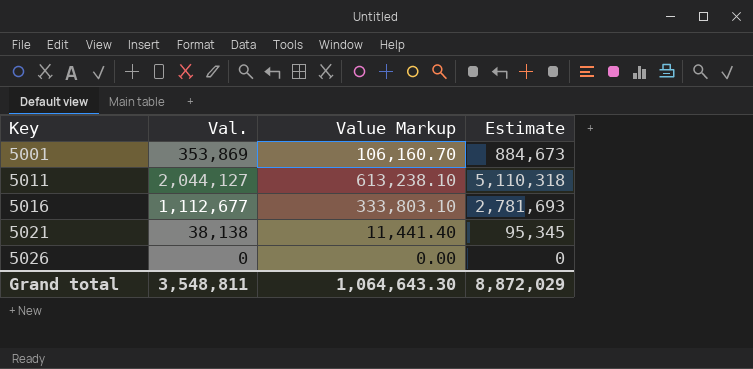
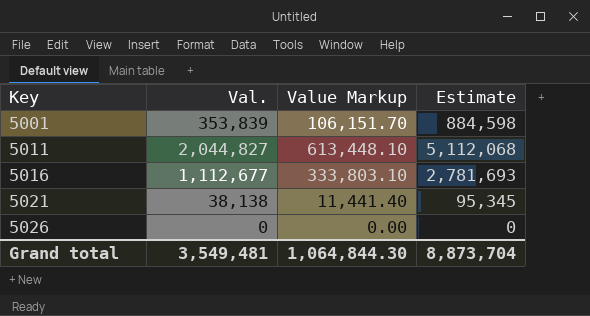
5001 | Val.: 353,869 -> 353,839
5001 | Value Markup: 106,160.70 -> 106,151.70
5001 | Estimate: 884,673 -> 884,598
5011 | Val.: 2,044,127 -> 2,044,827
5011 | Value Markup: 613,238.10 -> 613,448.10
5011 | Estimate: 5,110,318 -> 5,112,068
Grand total | Val.: 3,548,811 -> 3,549,481
Grand total | Value Markup: 1,064,643.30 -> 1,064,844.30
Grand total | Estimate: 8,872,029 -> 8,873,704

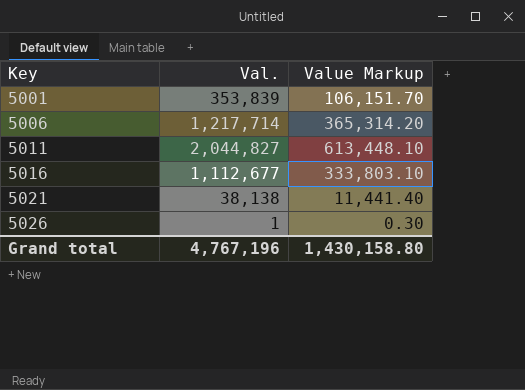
column Estimate | formula: [Val.] * 2.5 -> none
row 5006: none -> 1,217,714 | 365,314.20
5026 | Val.: 0 -> 1
5026 | Value Markup: 0.00 -> 0.30
Grand total | Val.: 3,549,481 -> 4,767,196
Grand total | Value Markup: 1,064,844.30 -> 1,430,158.80

